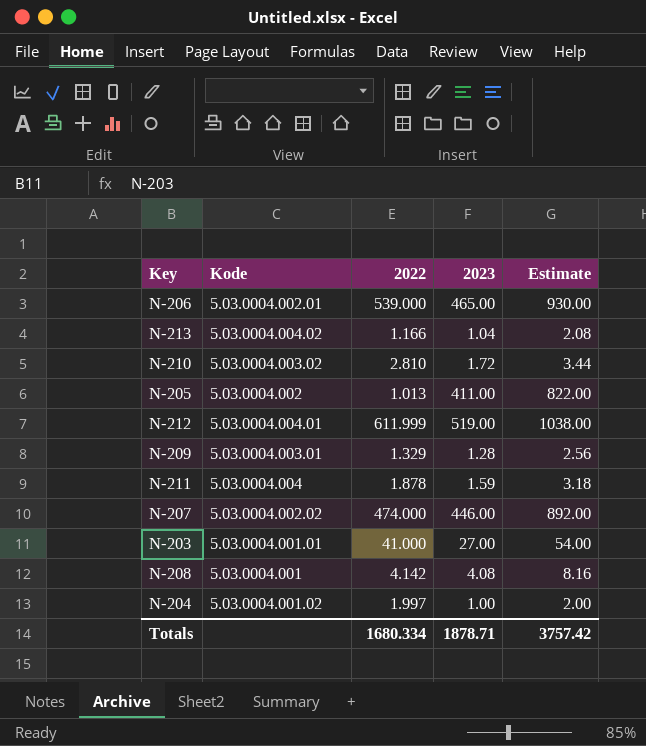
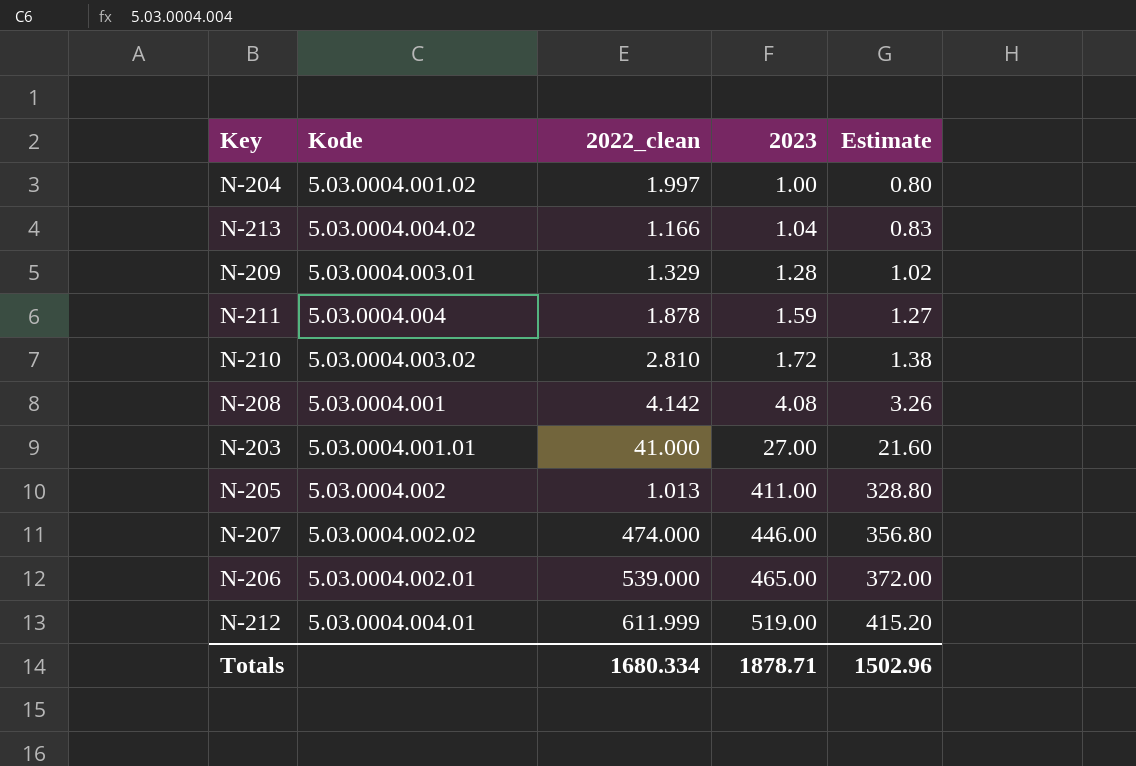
row order: none -> 2023 ascending
column name: 2022 -> 2022_clean
column Estimate | formula: [2023] * 2 -> [2023] * 0.8
Totals | Estimate: 3757.42 -> 1502.96

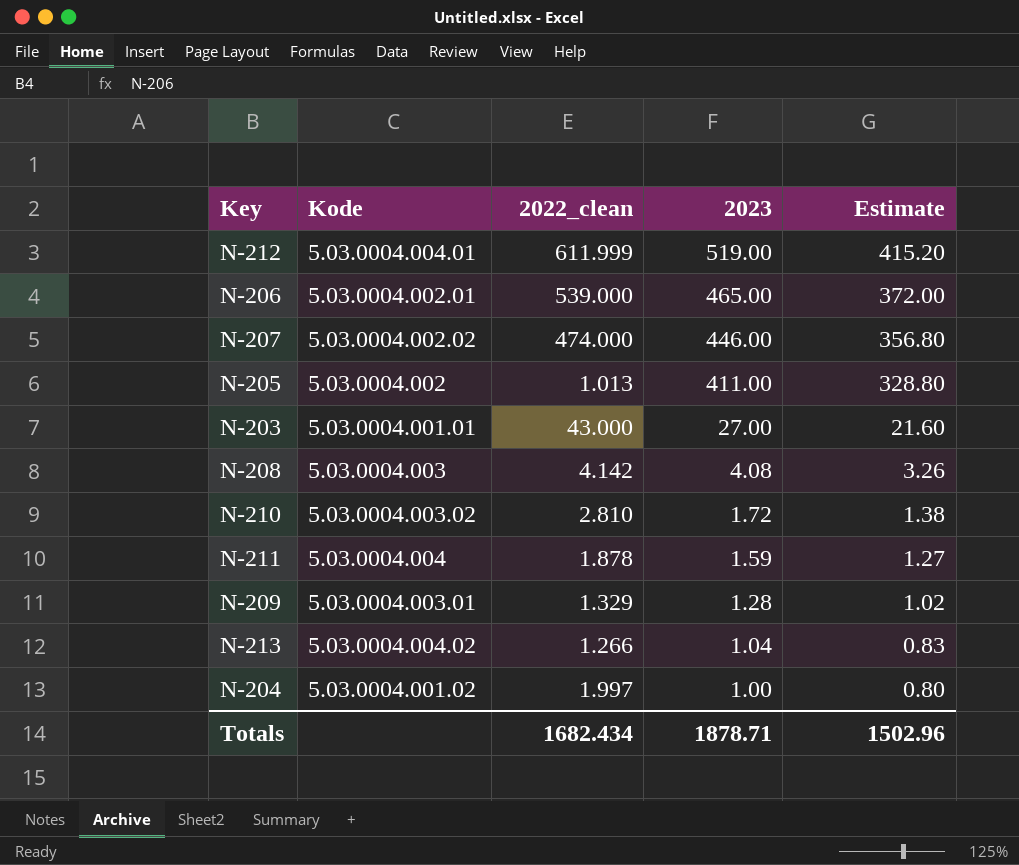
row order: 2023 ascending -> 2023 descending
N-203 | 2022_clean: 41.000 -> 43.000
N-208 | Kode: 5.03.0004.001 -> 5.03.0004.003
N-213 | 2022_clean: 1.166 -> 1.266
Totals | 2022_clean: 1680.334 -> 1682.434

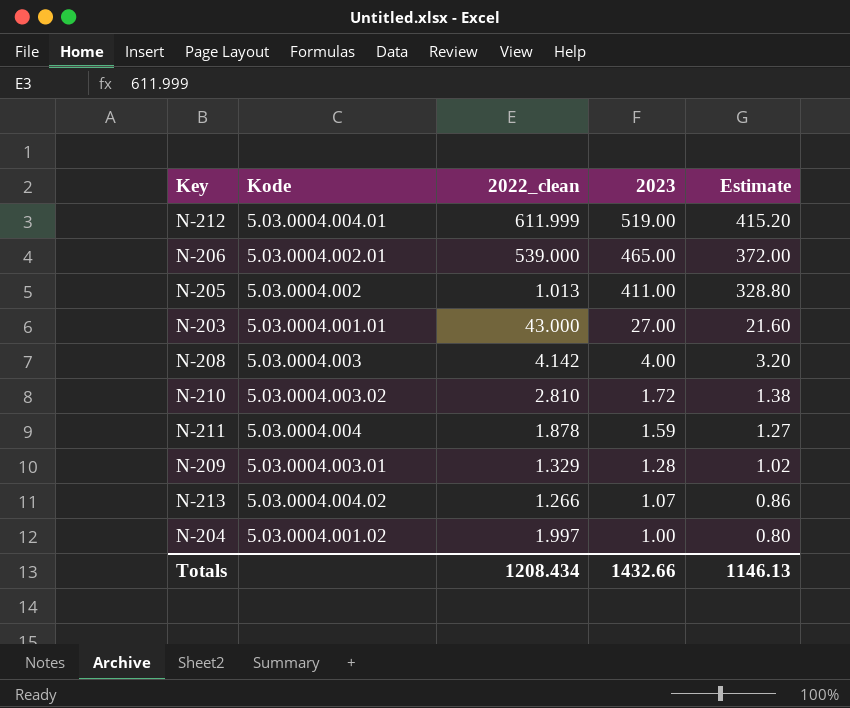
row N-207: 5.03.0004.002.02 | 474.000 | 446.00 | 356.80 -> none
N-208 | 2023: 4.08 -> 4.00
N-208 | Estimate: 3.26 -> 3.20
N-213 | 2023: 1.04 -> 1.07
N-213 | Estimate: 0.83 -> 0.86
Totals | 2022_clean: 1682.434 -> 1208.434
Totals | 2023: 1878.71 -> 1432.66
Totals | Estimate: 1502.96 -> 1146.13

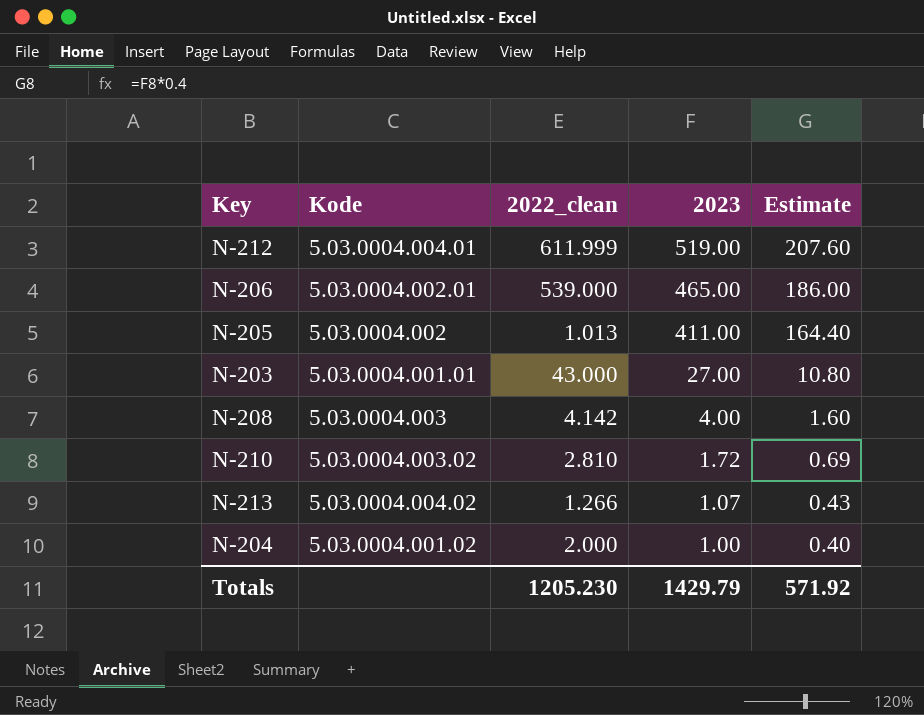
column Estimate | formula: [2023] * 0.8 -> [2023] * 0.4
row N-211: 5.03.0004.004 | 1.878 | 1.59 | 1.27 -> none
row N-209: 5.03.0004.003.01 | 1.329 | 1.28 | 1.02 -> none
N-204 | 2022_clean: 1.997 -> 2.000
Totals | 2022_clean: 1208.434 -> 1205.230
Totals | 2023: 1432.66 -> 1429.79
Totals | Estimate: 1146.13 -> 571.92

